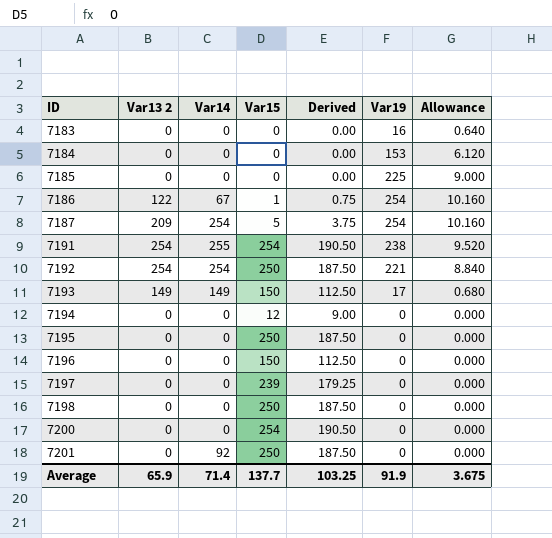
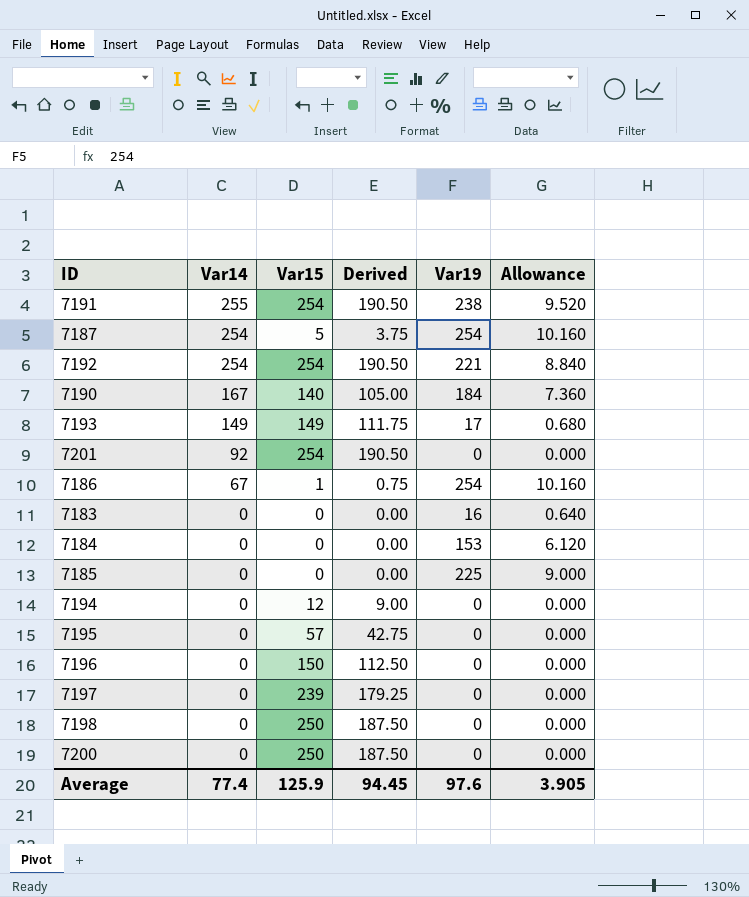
row order: ID ascending -> Var14 descending
column Var13 2 | position: 2 -> none
7192 | Var15: 250 -> 254
7192 | Derived: 187.50 -> 190.50
row 7190: none -> 167 | 140 | 105.00 | 184 | 7.360
7193 | Var15: 150 -> 149
7193 | Derived: 112.50 -> 111.75
7201 | Var15: 250 -> 254
7201 | Derived: 187.50 -> 190.50
7195 | Var15: 250 -> 57
7195 | Derived: 187.50 -> 42.75
7200 | Var15: 254 -> 250
7200 | Derived: 190.50 -> 187.50
Average | Var14: 71.4 -> 77.4
Average | Var15: 137.7 -> 125.9
Average | Derived: 103.25 -> 94.45
Average | Var19: 91.9 -> 97.6
Average | Allowance: 3.675 -> 3.905

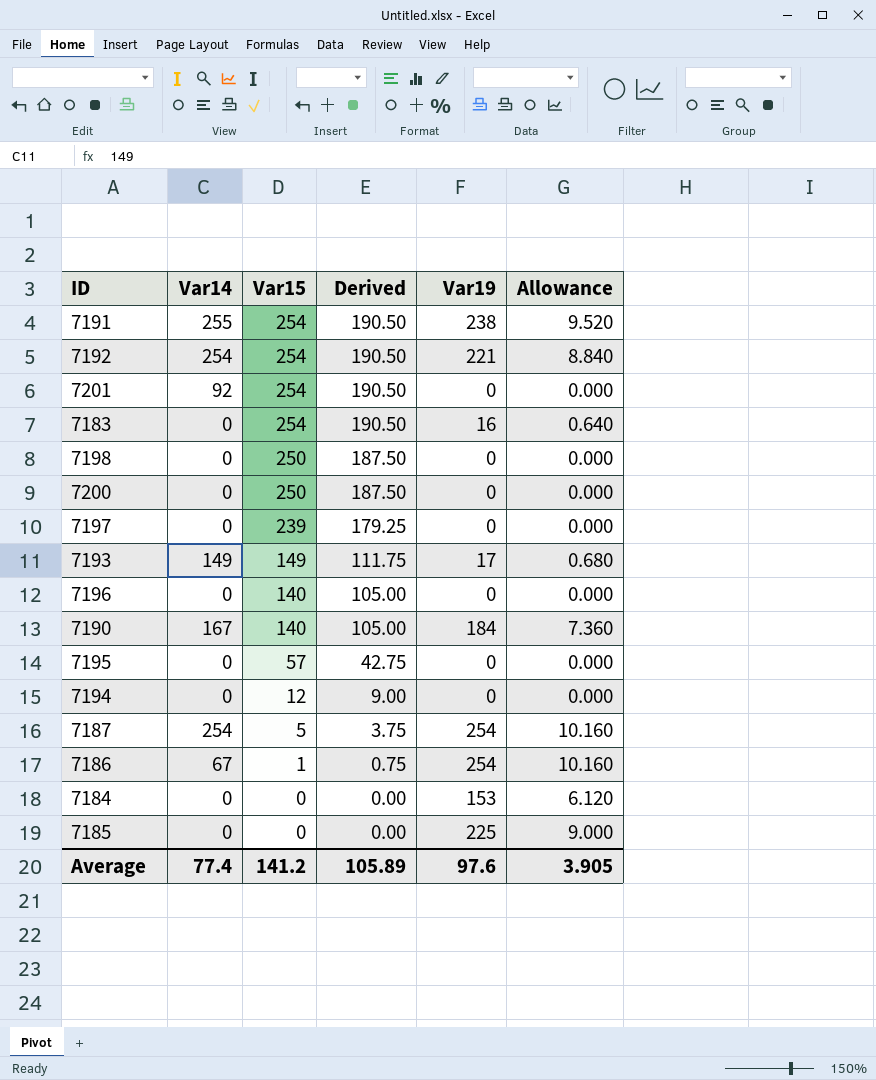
row order: Var14 descending -> Var15 descending
7183 | Var15: 0 -> 254
7183 | Derived: 0.00 -> 190.50
7196 | Var15: 150 -> 140
7196 | Derived: 112.50 -> 105.00
Average | Var15: 125.9 -> 141.2
Average | Derived: 94.45 -> 105.89

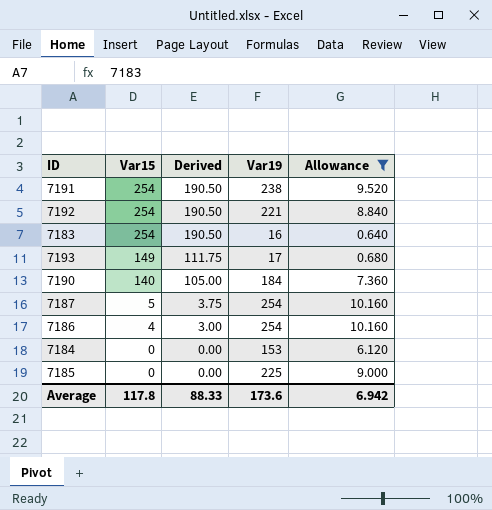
filter: none -> Allowance != 0.000
column Var14 | position: 2 -> none
7186 | Var15: 1 -> 4
7186 | Derived: 0.75 -> 3.00
Average | Var15: 141.2 -> 117.8
Average | Derived: 105.89 -> 88.33
Average | Var19: 97.6 -> 173.6
Average | Allowance: 3.905 -> 6.942

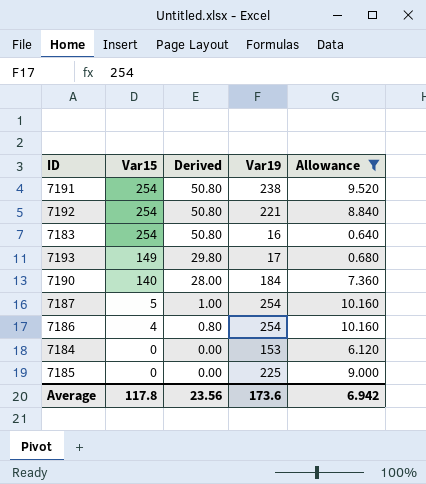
column Derived | formula: [Var15] * 0.75 -> [Var15] * 0.2
Average | Derived: 88.33 -> 23.56

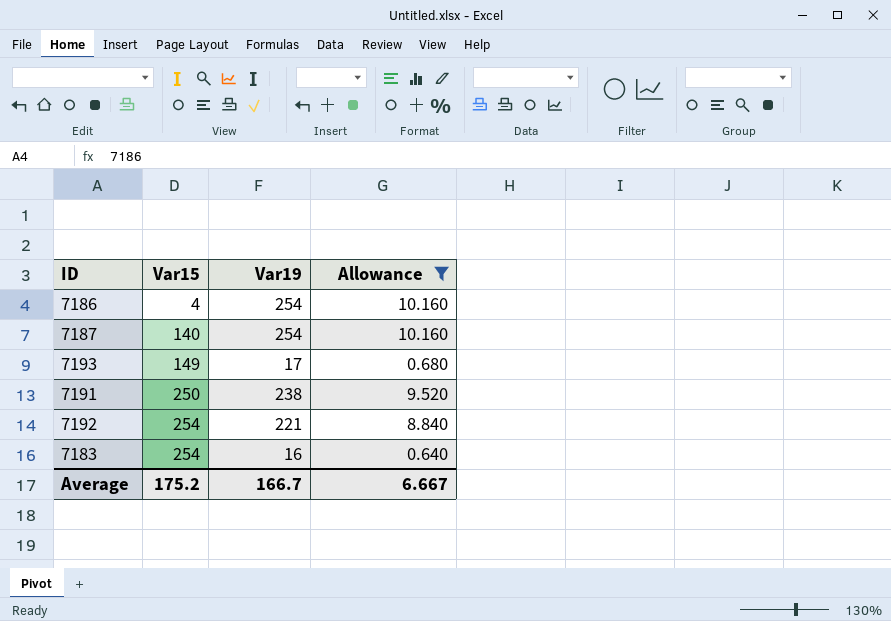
row order: Var15 descending -> Var15 ascending
column Derived | formula: [Var15] * 0.2 -> none
row 7190: 140 | 28.00 | 184 | 7.360 -> none
row 7184: 0 | 0.00 | 153 | 6.120 -> none
row 7185: 0 | 0.00 | 225 | 9.000 -> none
7187 | Var15: 5 -> 140
7191 | Var15: 254 -> 250
Average | Var15: 117.8 -> 175.2
Average | Var19: 173.6 -> 166.7
Average | Allowance: 6.942 -> 6.667

